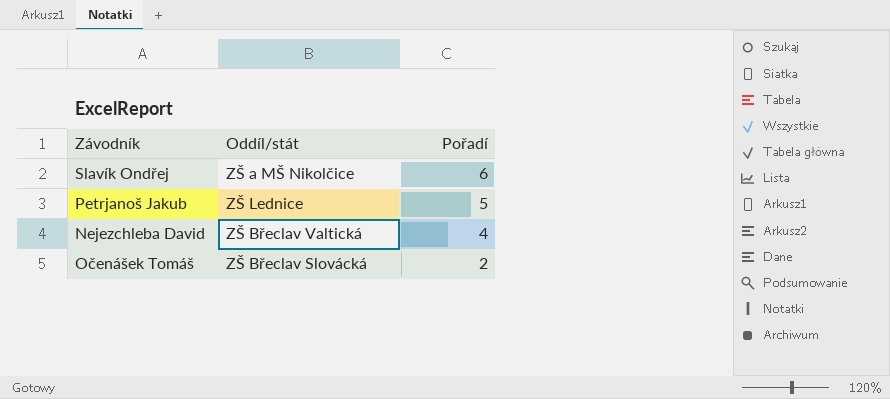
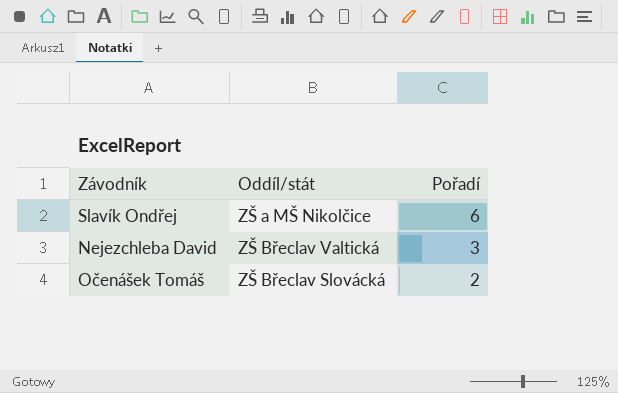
row Petrjanoš Jakub: ZŠ Lednice | 5 -> none
Nejezchleba David | Pořadí: 4 -> 3

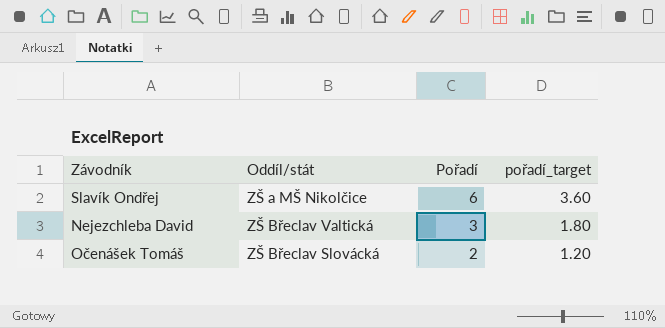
column pořadí_target | formula: none -> [Pořadí] * 0.6

